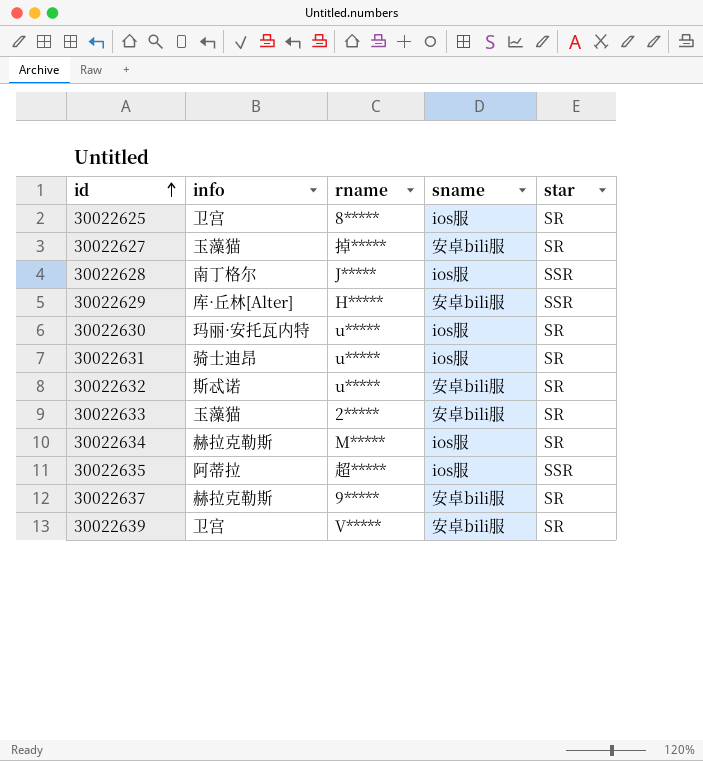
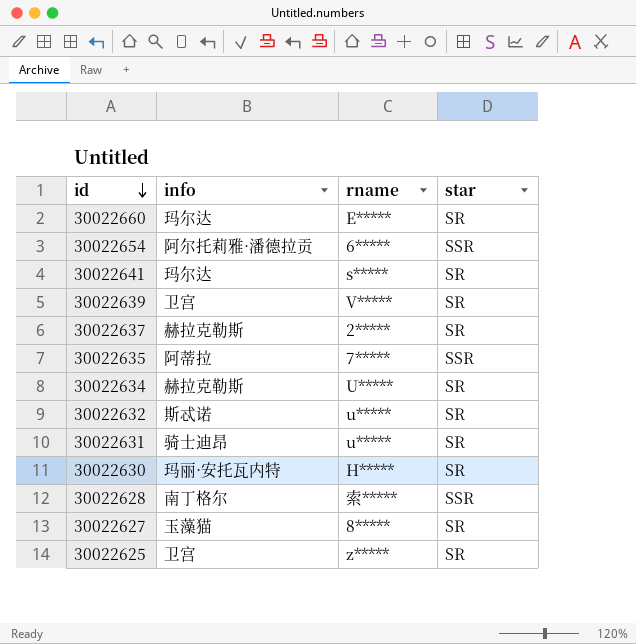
row order: id ascending -> id descending
column sname | position: 4 -> none
row 30022629: 库·丘林[Alter] | H***** | 安卓bili服 | SSR -> none
row 30022633: 玉藻猫 | 2***** | 安卓bili服 | SR -> none
row 30022660: none -> 玛尔达 | E***** | SR
row 30022654: none -> 阿尔托莉雅·潘德拉贡 | 6***** | SSR
row 30022641: none -> 玛尔达 | s***** | SR
30022637 | rname: 9***** -> 2*****
30022635 | rname: 超***** -> 7*****
30022634 | rname: M***** -> U*****
30022630 | rname: u***** -> H*****
30022628 | rname: J***** -> 索*****
30022627 | rname: 掉***** -> 8*****
30022625 | rname: 8***** -> z*****

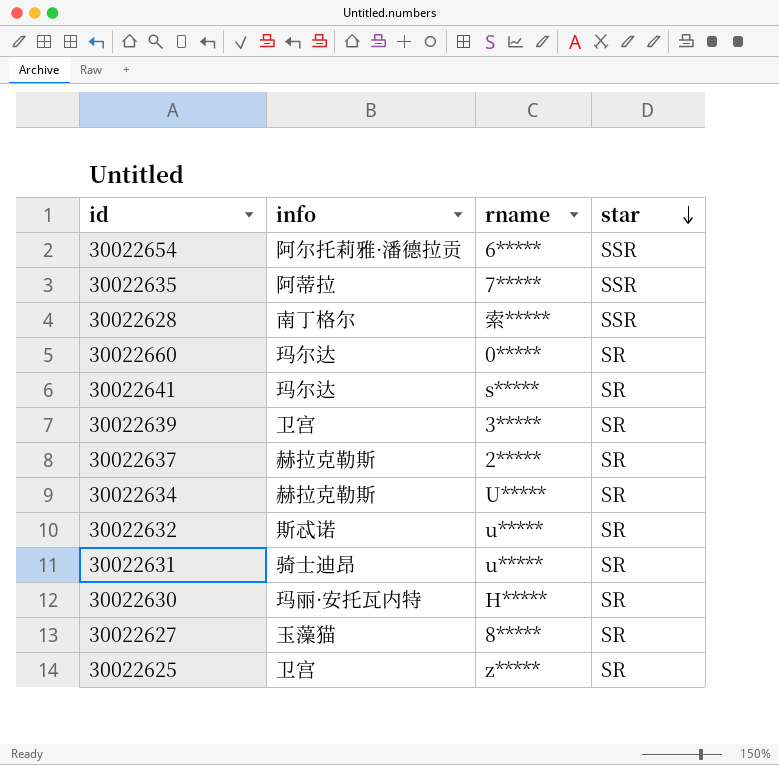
row order: id descending -> star descending
30022660 | rname: E***** -> 0*****
30022639 | rname: V***** -> 3*****

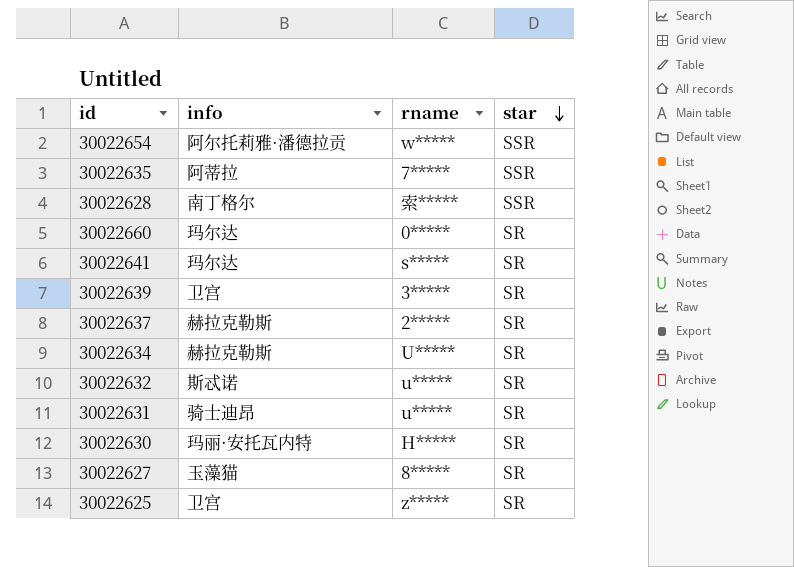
30022654 | rname: 6***** -> w*****

